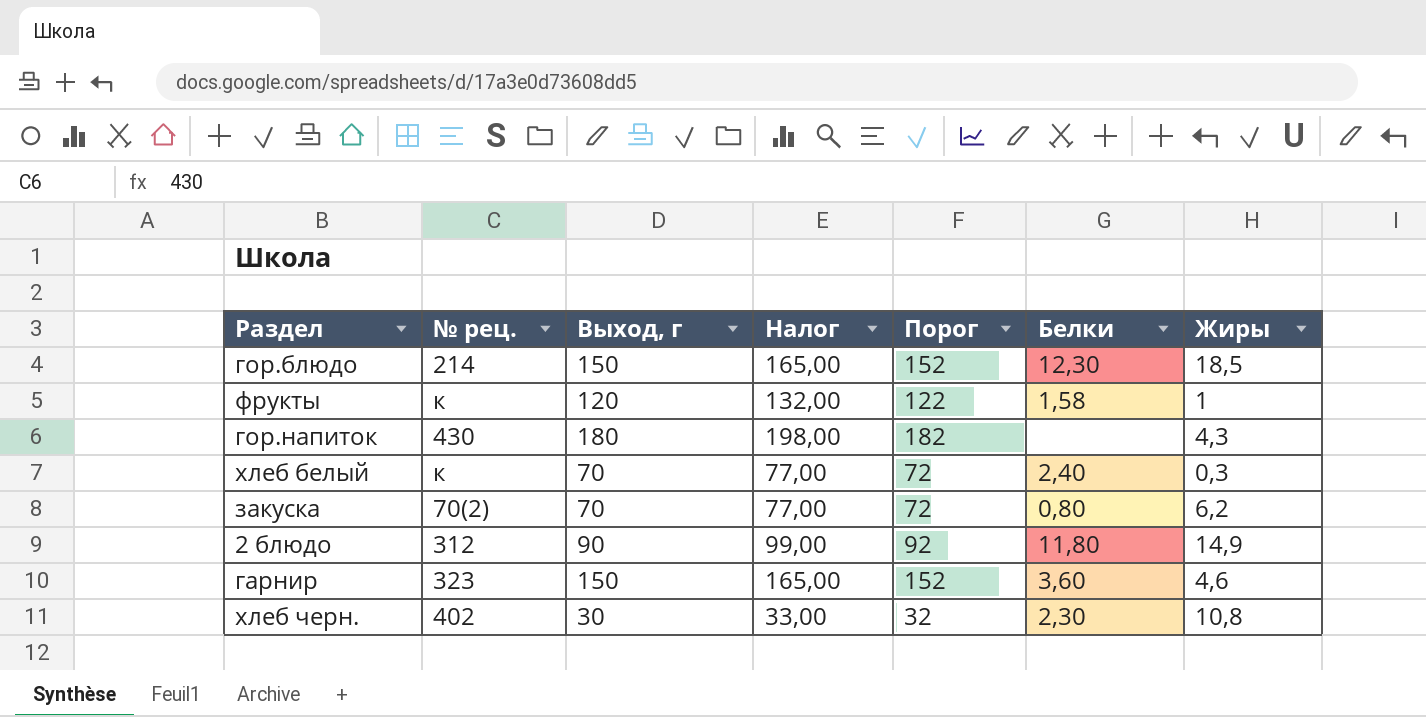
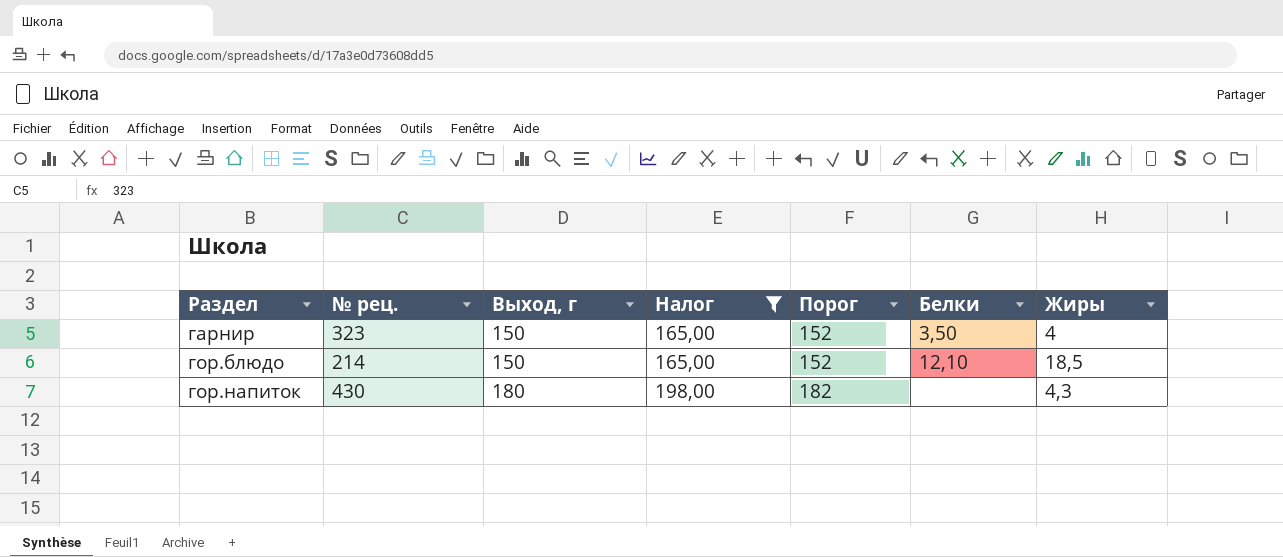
filter: none -> Налог >= 165,00
row order: none -> Раздел ascending
гарнир | Белки: 3,60 -> 3,50
гарнир | Жиры: 4,6 -> 4
гор.блюдо | Белки: 12,30 -> 12,10

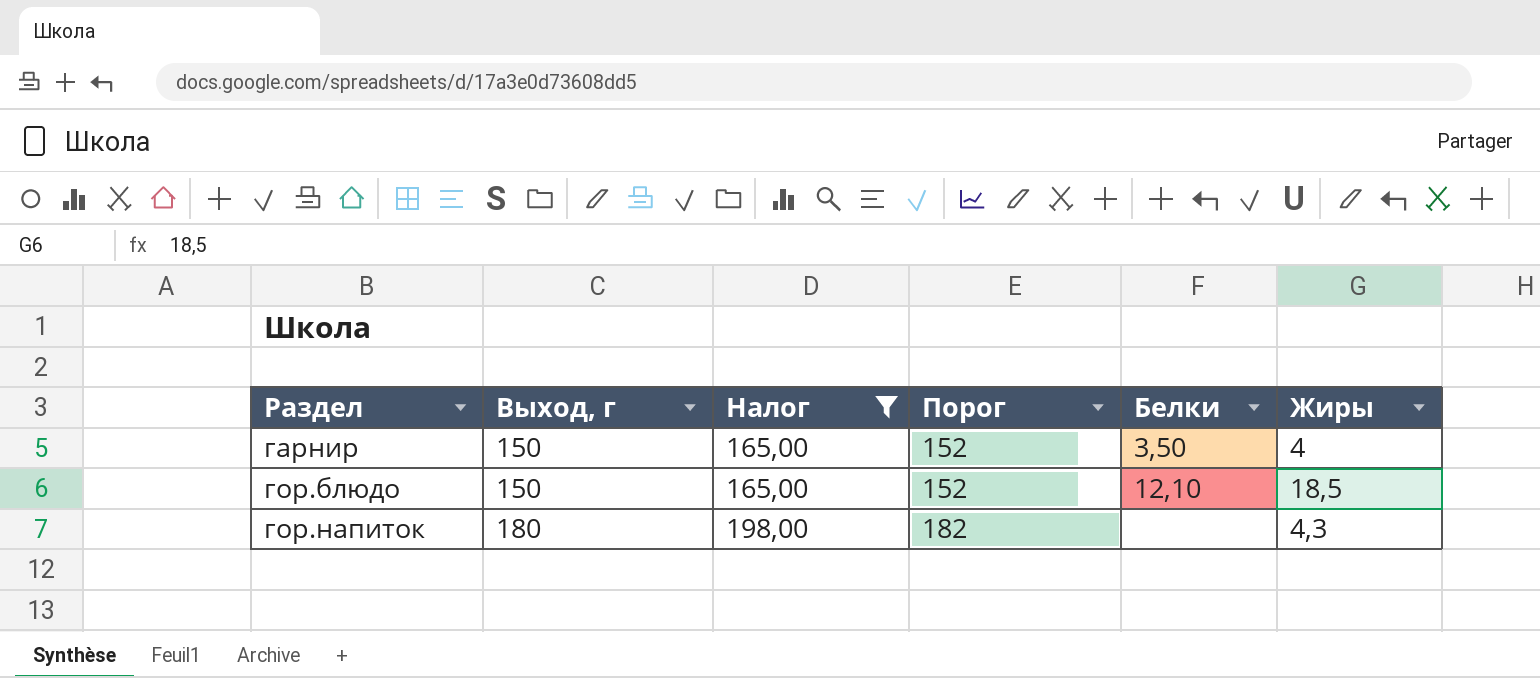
column № рец. | position: 2 -> none

